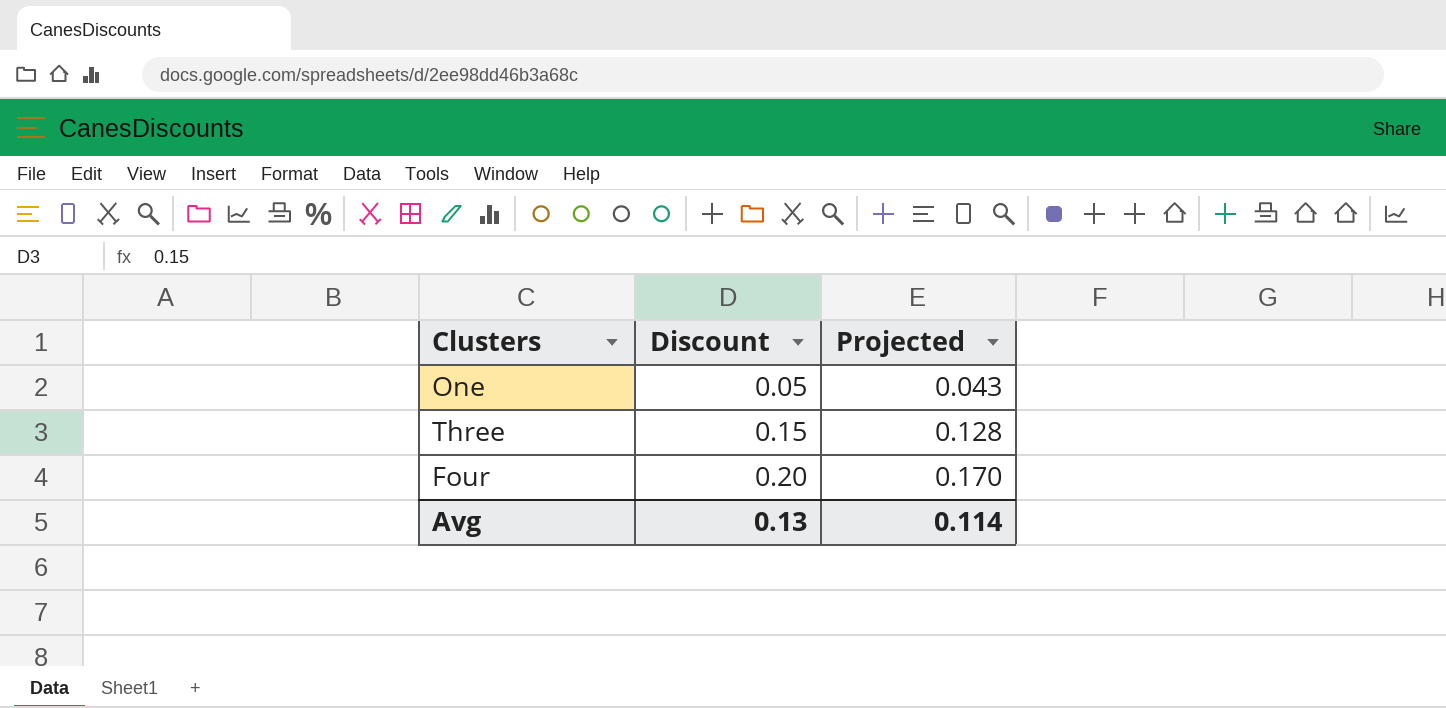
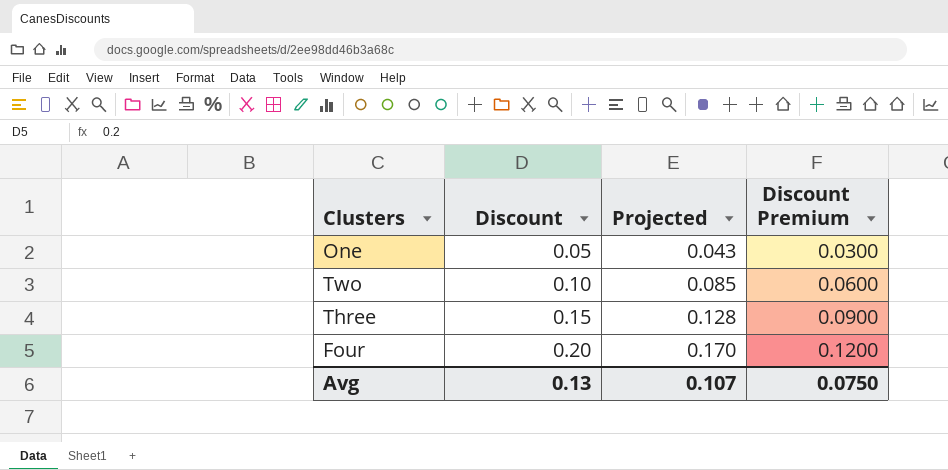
column Discount Premium | formula: none -> [Discount] * 0.6
row Two: none -> 0.10 | 0.085 | 0.0600
Avg | Projected: 0.114 -> 0.107

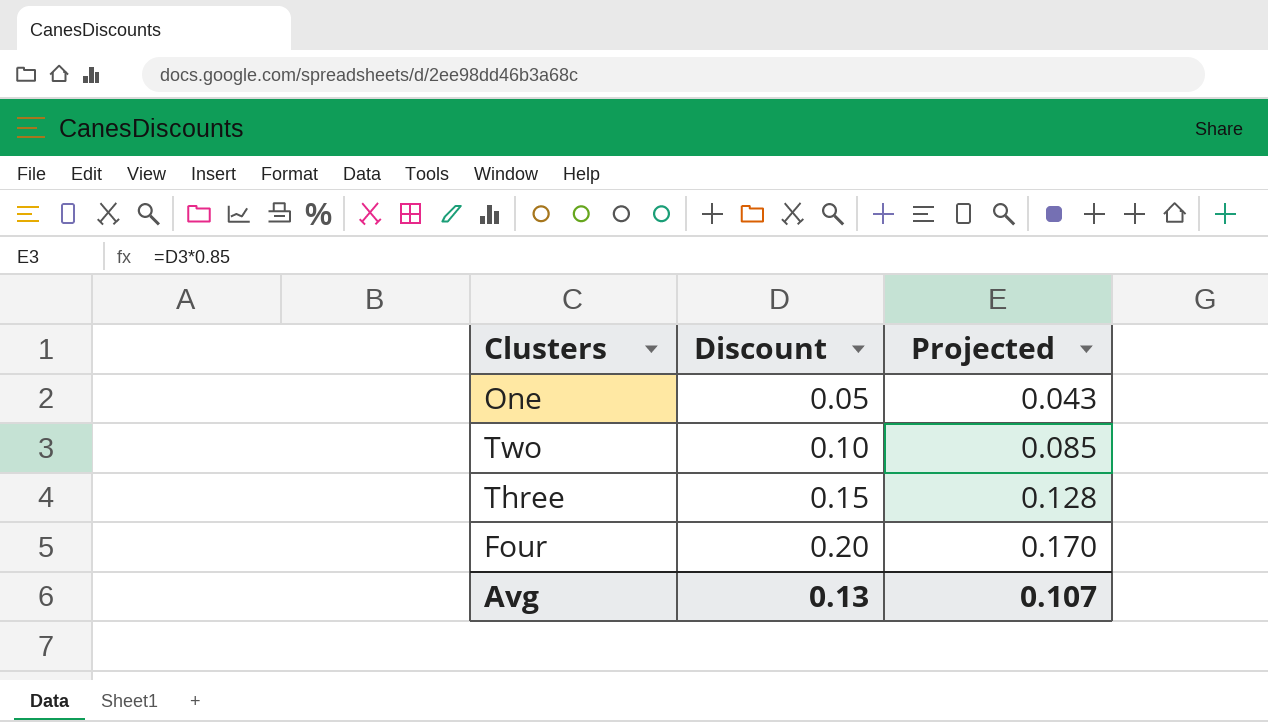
column Discount Premium | formula: [Discount] * 0.6 -> none

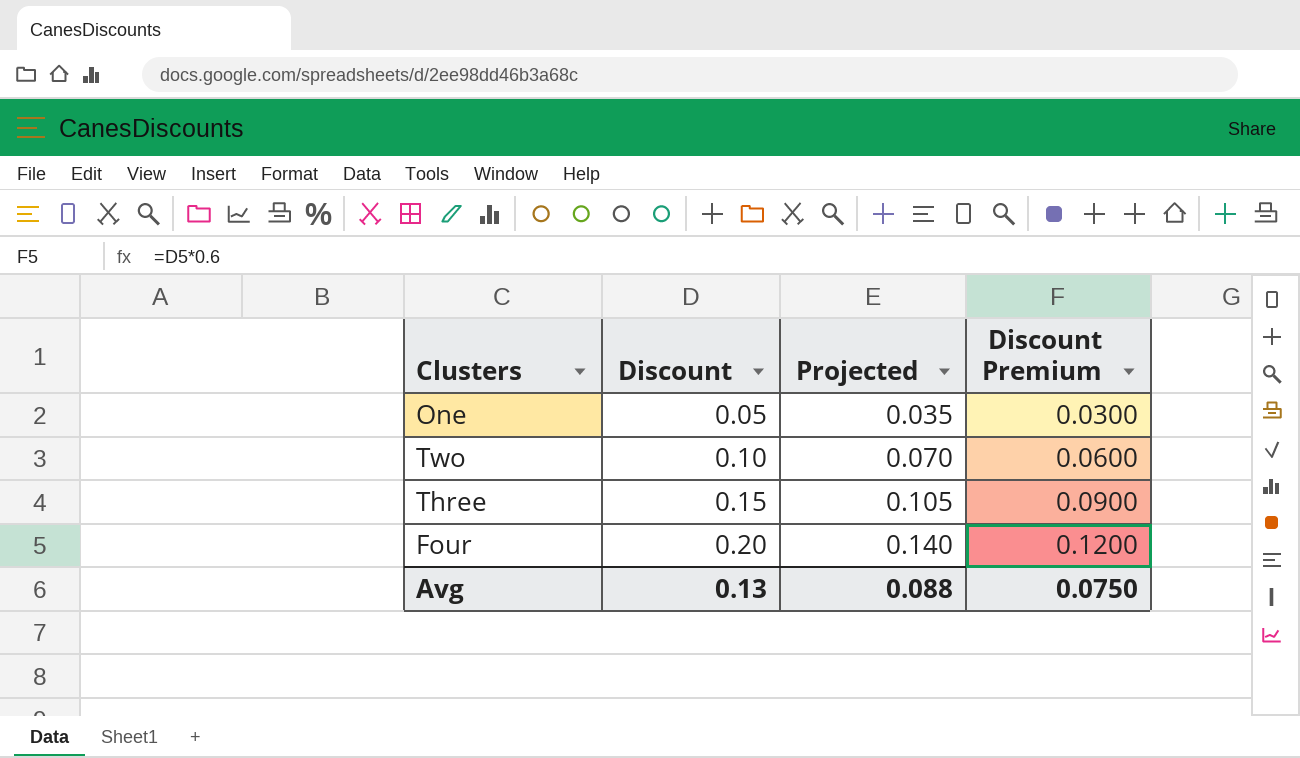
column Projected | formula: [Discount] * 0.85 -> [Discount] * 0.7
column Discount Premium | formula: none -> [Discount] * 0.6
Avg | Projected: 0.107 -> 0.088

